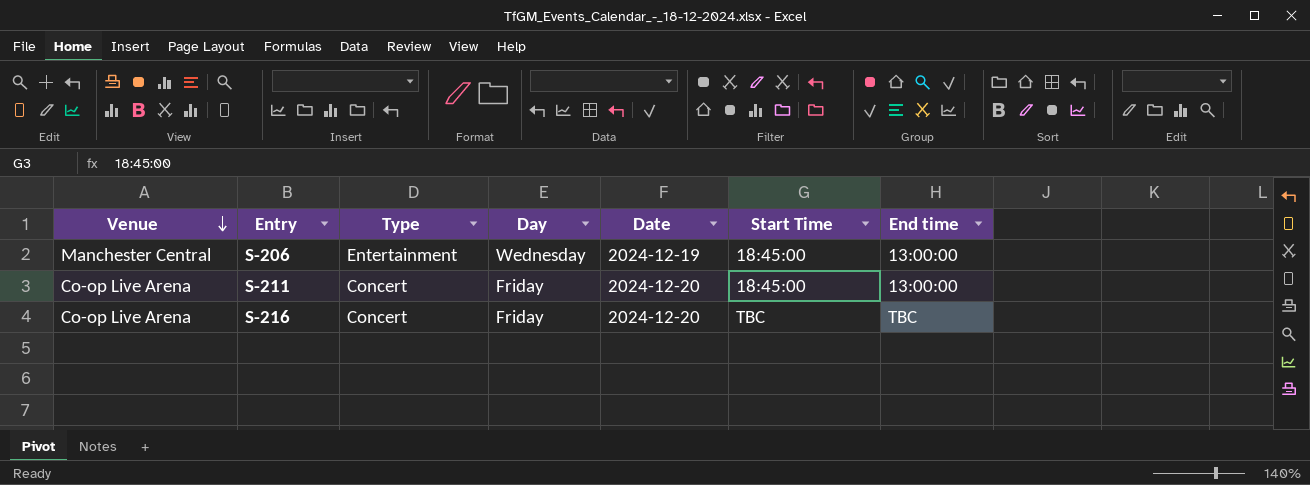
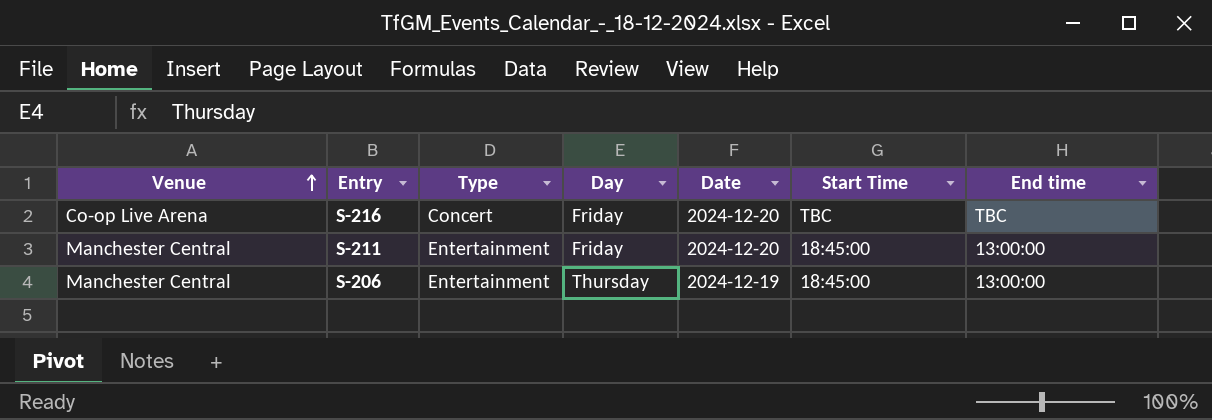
row order: Venue descending -> Venue ascending
S-211 | Venue: Co-op Live Arena -> Manchester Central
S-211 | Type: Concert -> Entertainment
S-206 | Day: Wednesday -> Thursday

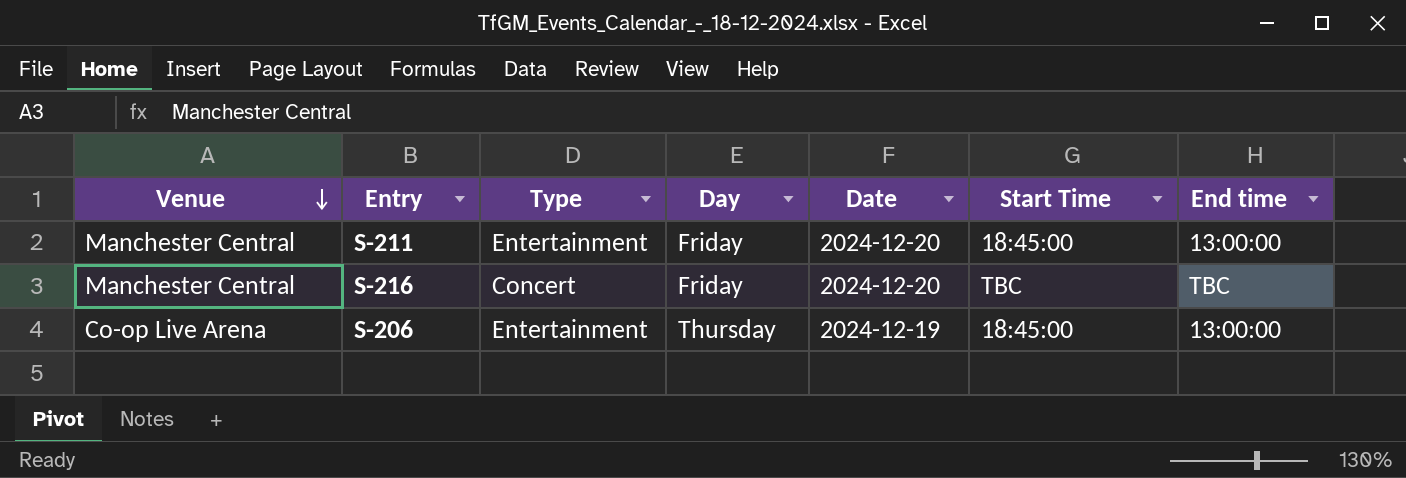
row order: Venue ascending -> Venue descending
S-216 | Venue: Co-op Live Arena -> Manchester Central
S-206 | Venue: Manchester Central -> Co-op Live Arena

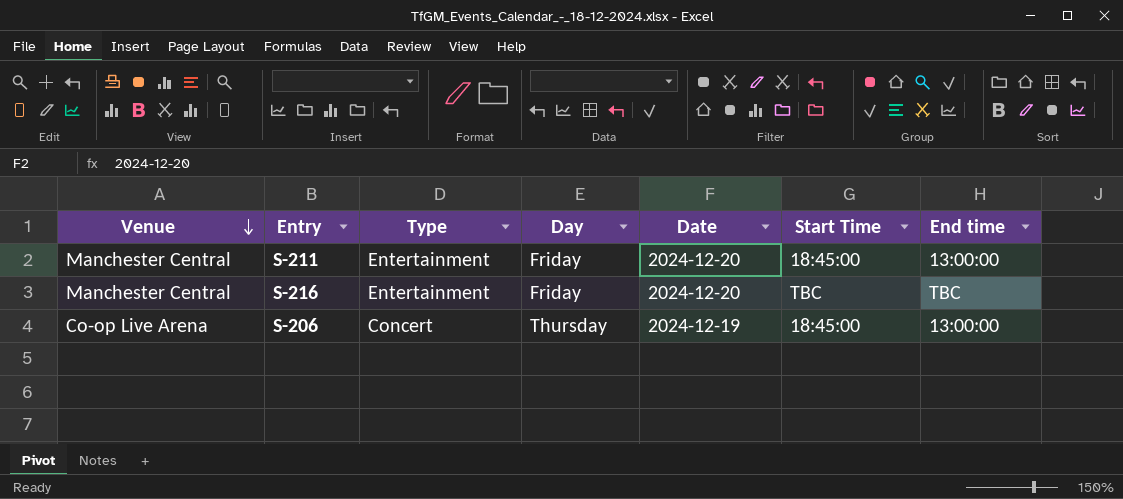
S-216 | Type: Concert -> Entertainment
S-206 | Type: Entertainment -> Concert

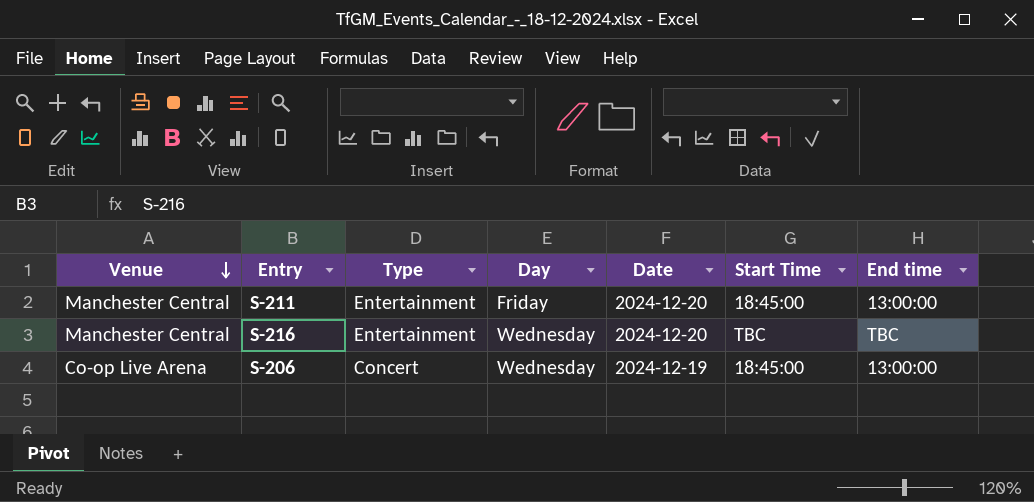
S-216 | Day: Friday -> Wednesday
S-206 | Day: Thursday -> Wednesday

